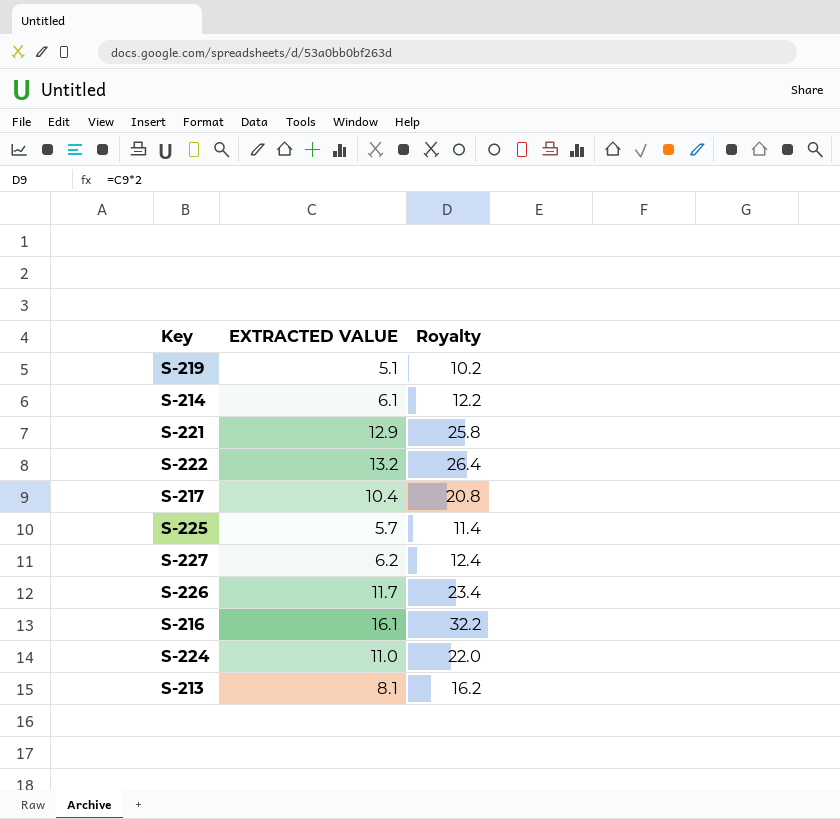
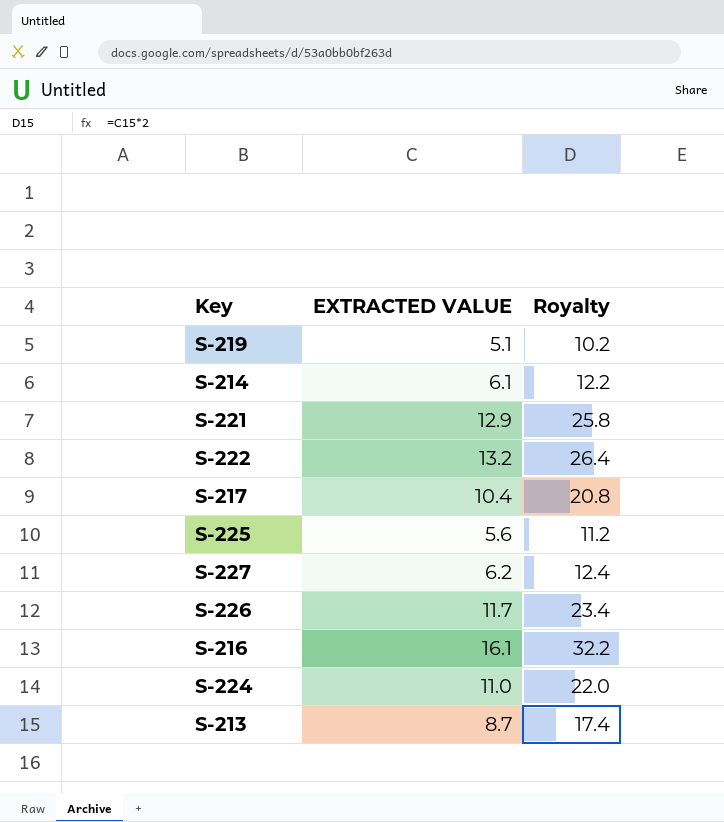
S-225 | EXTRACTED VALUE: 5.7 -> 5.6
S-225 | Royalty: 11.4 -> 11.2
S-213 | EXTRACTED VALUE: 8.1 -> 8.7
S-213 | Royalty: 16.2 -> 17.4

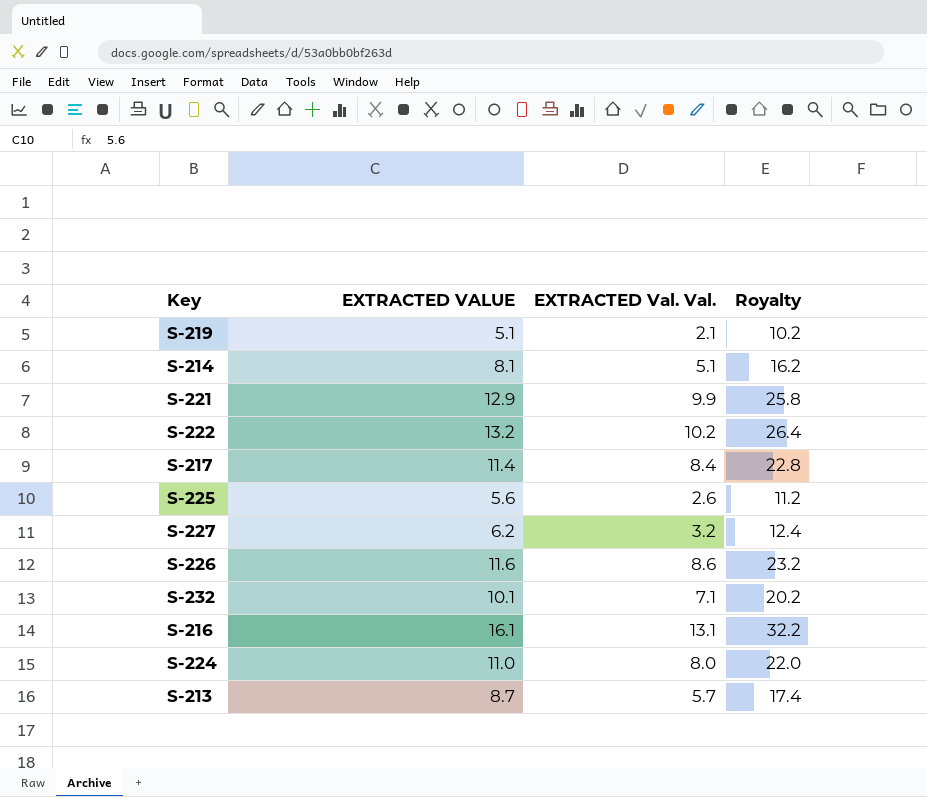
column EXTRACTED Val. Val. | formula: none -> [EXTRACTED VALUE] - 3
S-214 | EXTRACTED VALUE: 6.1 -> 8.1
S-214 | Royalty: 12.2 -> 16.2
S-217 | EXTRACTED VALUE: 10.4 -> 11.4
S-217 | Royalty: 20.8 -> 22.8
S-226 | EXTRACTED VALUE: 11.7 -> 11.6
S-226 | Royalty: 23.4 -> 23.2
row S-232: none -> 10.1 | 7.1 | 20.2

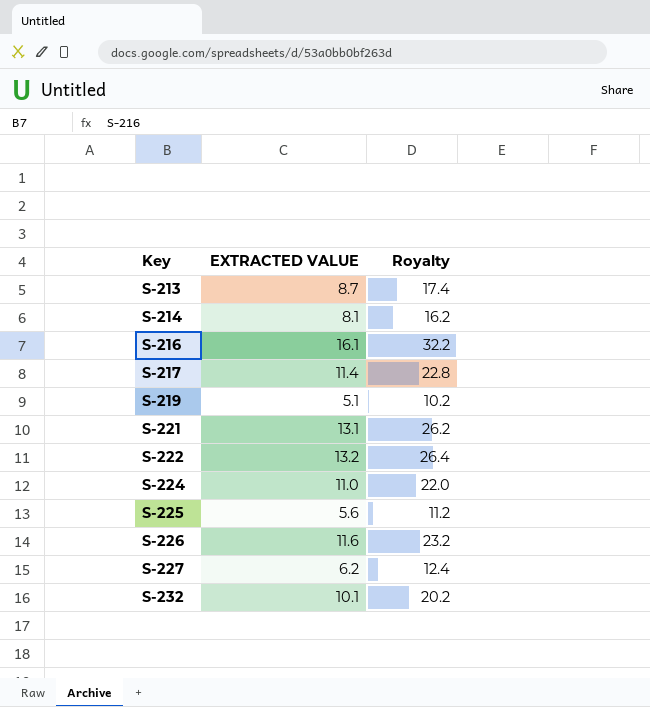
row order: none -> Key ascending
column EXTRACTED Val. Val. | formula: [EXTRACTED VALUE] - 3 -> none
S-221 | EXTRACTED VALUE: 12.9 -> 13.1
S-221 | Royalty: 25.8 -> 26.2

